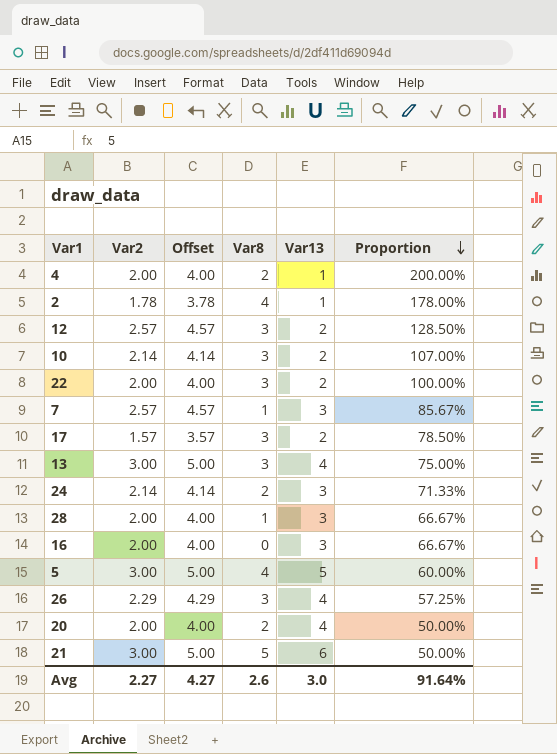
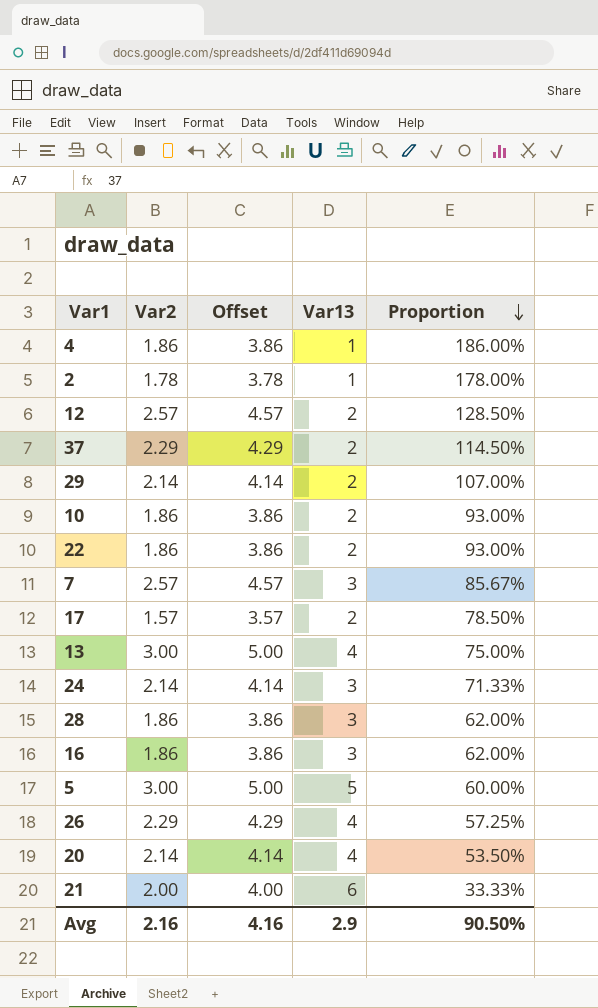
column Var8 | position: 4 -> none
4 | Var2: 2.00 -> 1.86
4 | Offset: 4.00 -> 3.86
4 | Proportion: 200.00% -> 186.00%
row 37: none -> 2.29 | 4.29 | 2 | 114.50%
row 29: none -> 2.14 | 4.14 | 2 | 107.00%
10 | Var2: 2.14 -> 1.86
10 | Offset: 4.14 -> 3.86
10 | Proportion: 107.00% -> 93.00%
22 | Var2: 2.00 -> 1.86
22 | Offset: 4.00 -> 3.86
22 | Proportion: 100.00% -> 93.00%
28 | Var2: 2.00 -> 1.86
28 | Offset: 4.00 -> 3.86
28 | Proportion: 66.67% -> 62.00%
16 | Var2: 2.00 -> 1.86
16 | Offset: 4.00 -> 3.86
16 | Proportion: 66.67% -> 62.00%
20 | Var2: 2.00 -> 2.14
20 | Offset: 4.00 -> 4.14
20 | Proportion: 50.00% -> 53.50%
21 | Var2: 3.00 -> 2.00
21 | Offset: 5.00 -> 4.00
21 | Proportion: 50.00% -> 33.33%
Avg | Var2: 2.27 -> 2.16
Avg | Offset: 4.27 -> 4.16
Avg | Var13: 3.0 -> 2.9
Avg | Proportion: 91.64% -> 90.50%

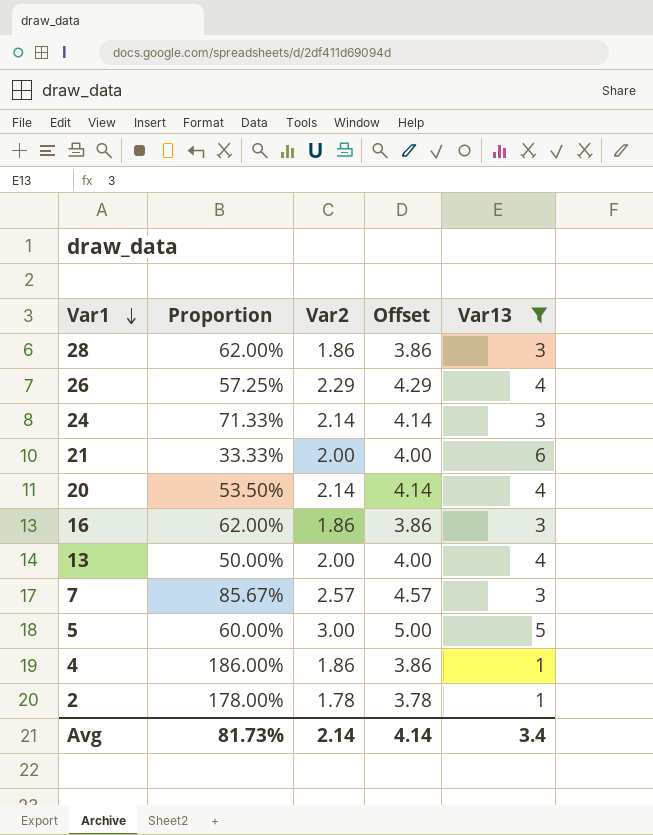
filter: none -> Var13 != 2
row order: Proportion descending -> Var1 descending
column Proportion | position: 5 -> 2
13 | Proportion: 75.00% -> 50.00%
13 | Var2: 3.00 -> 2.00
13 | Offset: 5.00 -> 4.00
Avg | Proportion: 90.50% -> 81.73%
Avg | Var2: 2.16 -> 2.14
Avg | Offset: 4.16 -> 4.14
Avg | Var13: 2.9 -> 3.4

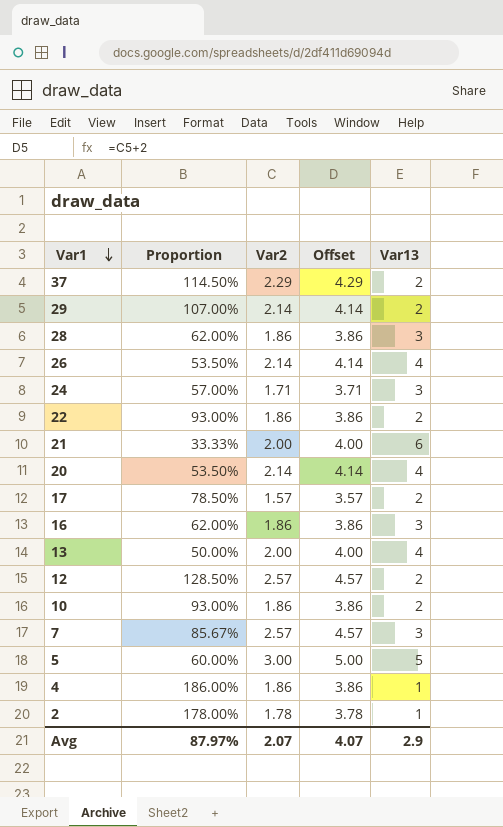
filter: Var13 != 2 -> none
26 | Proportion: 57.25% -> 53.50%
26 | Var2: 2.29 -> 2.14
26 | Offset: 4.29 -> 4.14
24 | Proportion: 71.33% -> 57.00%
24 | Var2: 2.14 -> 1.71
24 | Offset: 4.14 -> 3.71
Avg | Proportion: 81.73% -> 87.97%
Avg | Var2: 2.14 -> 2.07
Avg | Offset: 4.14 -> 4.07
Avg | Var13: 3.4 -> 2.9

